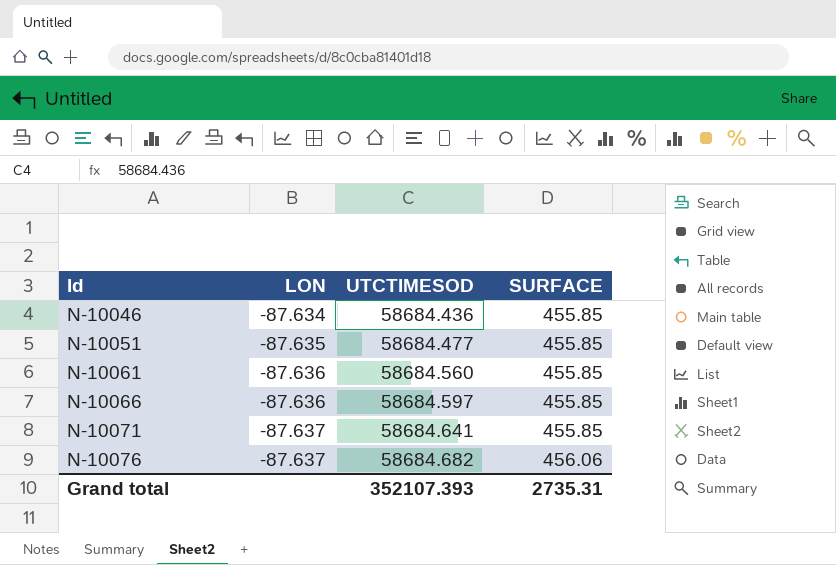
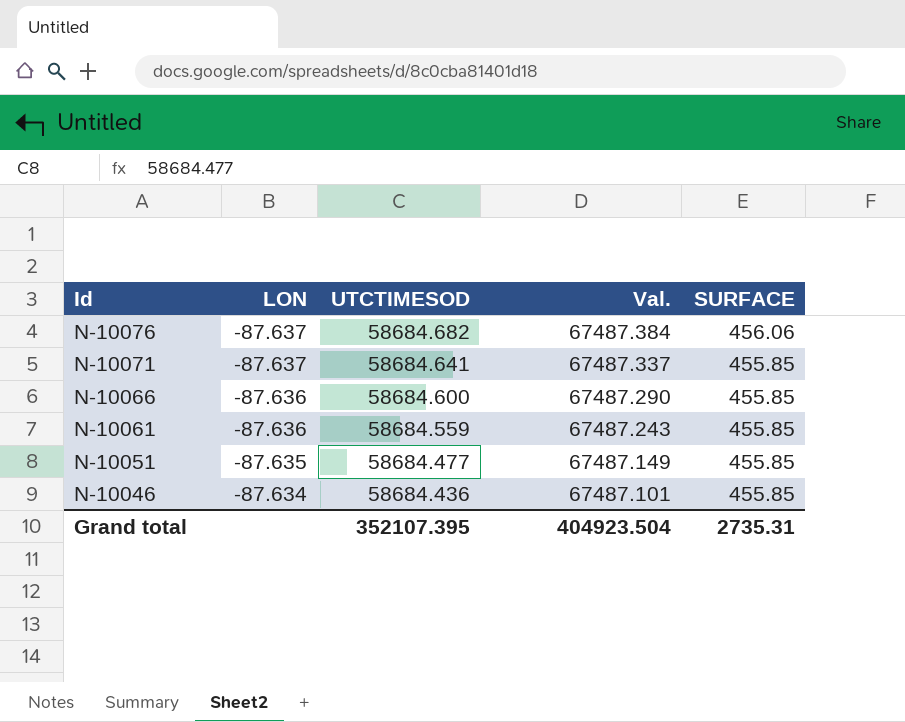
row order: Id ascending -> Id descending
column Val. | formula: none -> [UTCTIMESOD] * 1.15
N-10066 | UTCTIMESOD: 58684.597 -> 58684.600
N-10061 | UTCTIMESOD: 58684.560 -> 58684.559
Grand total | UTCTIMESOD: 352107.393 -> 352107.395

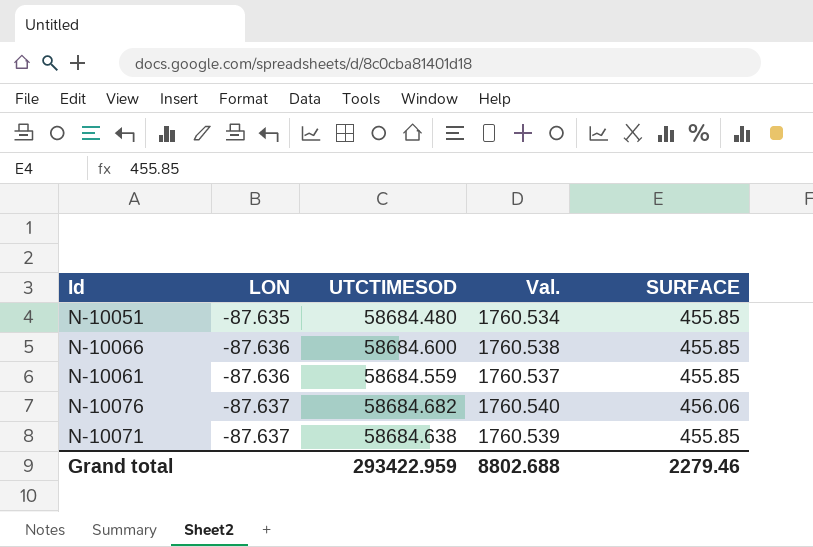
row order: Id descending -> LON descending
column Val. | formula: [UTCTIMESOD] * 1.15 -> [UTCTIMESOD] * 0.03
row N-10046: -87.634 | 58684.436 | 67487.101 | 455.85 -> none
N-10051 | UTCTIMESOD: 58684.477 -> 58684.480
N-10071 | UTCTIMESOD: 58684.641 -> 58684.638
Grand total | UTCTIMESOD: 352107.395 -> 293422.959
Grand total | Val.: 404923.504 -> 8802.688
Grand total | SURFACE: 2735.31 -> 2279.46

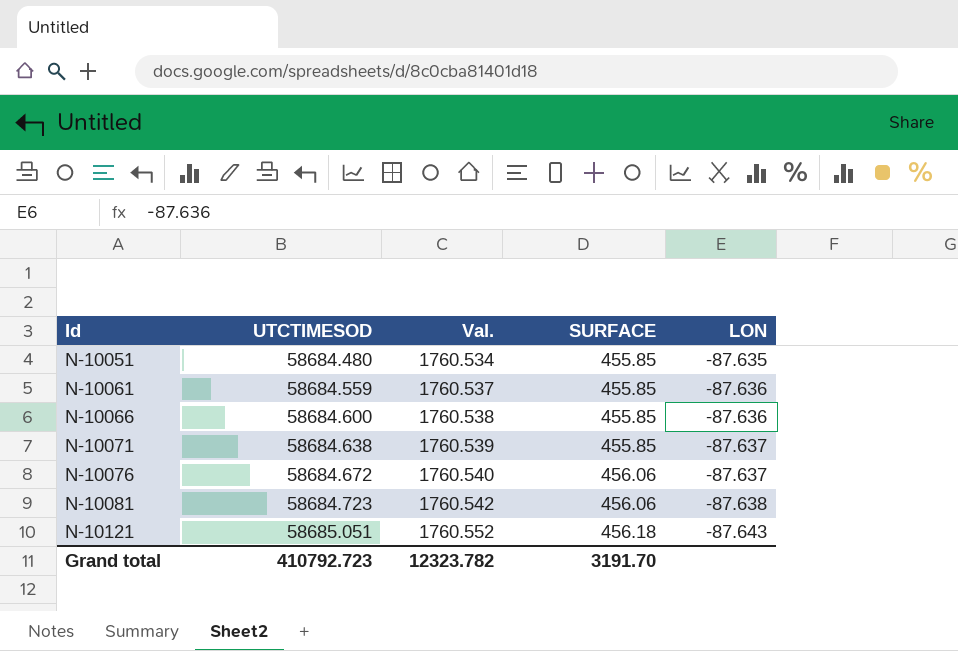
row order: LON descending -> Id ascending
column LON | position: 2 -> 5
N-10076 | UTCTIMESOD: 58684.682 -> 58684.672
row N-10081: none -> 58684.723 | 1760.542 | 456.06 | -87.638
row N-10121: none -> 58685.051 | 1760.552 | 456.18 | -87.643
Grand total | UTCTIMESOD: 293422.959 -> 410792.723
Grand total | Val.: 8802.688 -> 12323.782
Grand total | SURFACE: 2279.46 -> 3191.70

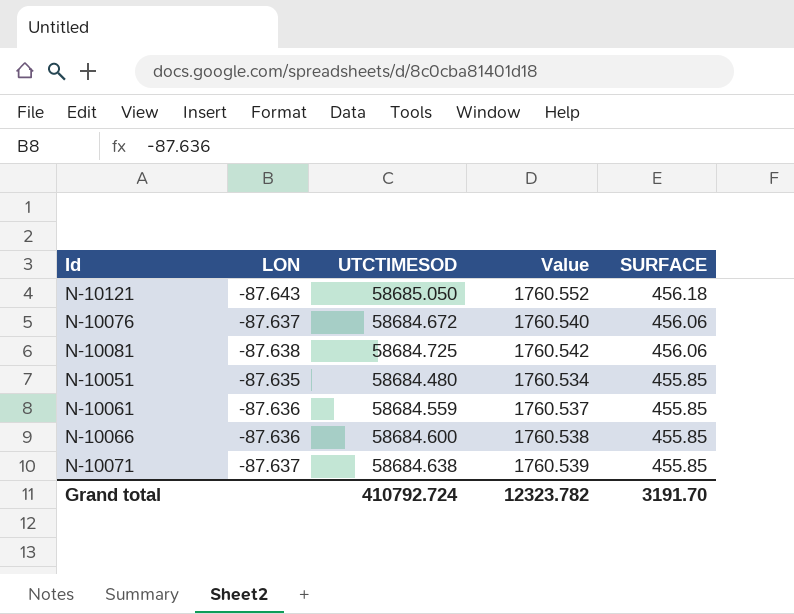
row order: Id ascending -> SURFACE descending
column LON | position: 5 -> 2
column name: Val. -> Value
N-10121 | UTCTIMESOD: 58685.051 -> 58685.050
N-10081 | UTCTIMESOD: 58684.723 -> 58684.725
Grand total | UTCTIMESOD: 410792.723 -> 410792.724

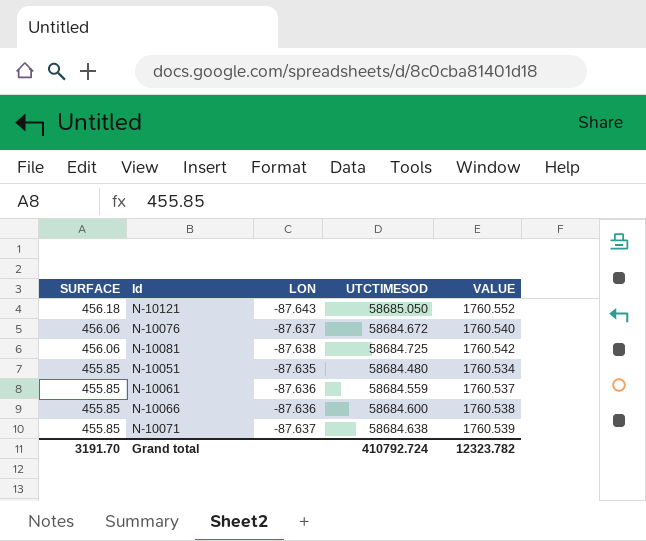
column SURFACE | position: 5 -> 1
column name: Value -> VALUE

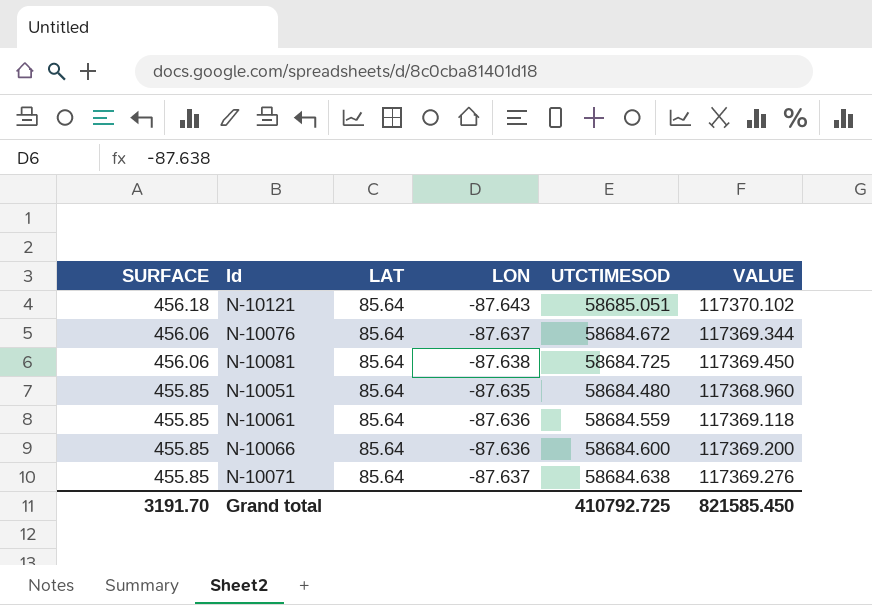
column LAT | position: none -> 3
column VALUE | formula: [UTCTIMESOD] * 0.03 -> [UTCTIMESOD] * 2
N-10121 | UTCTIMESOD: 58685.050 -> 58685.051
Grand total | UTCTIMESOD: 410792.724 -> 410792.725
Grand total | VALUE: 12323.782 -> 821585.450

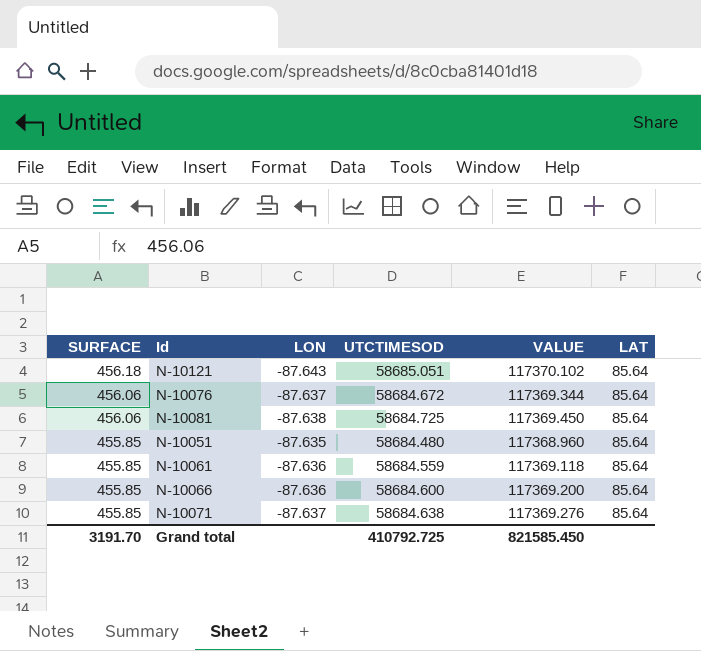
column LAT | position: 3 -> 6

